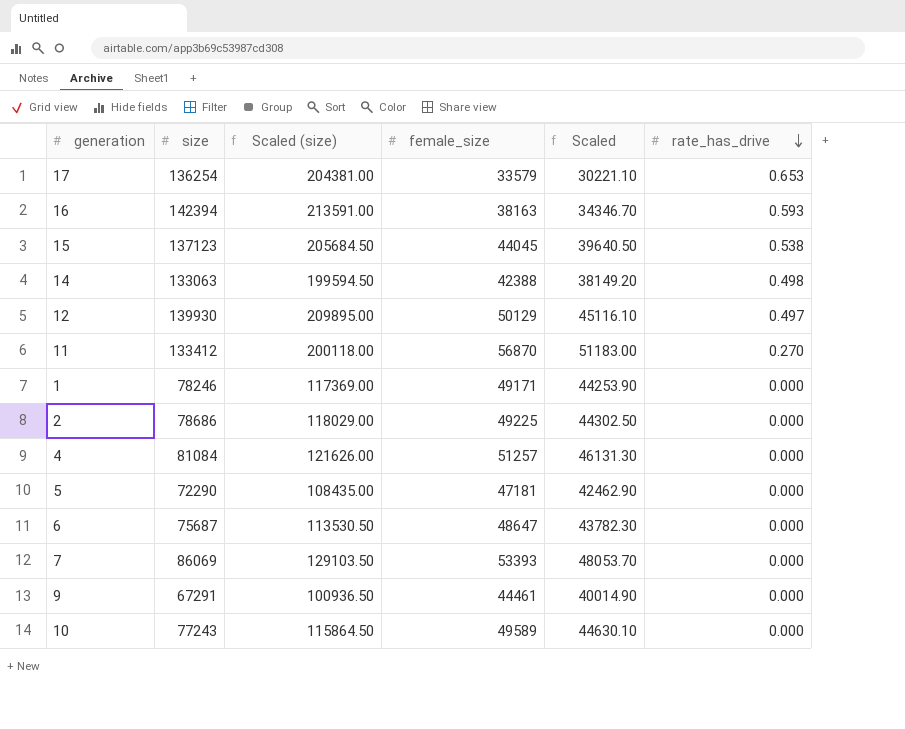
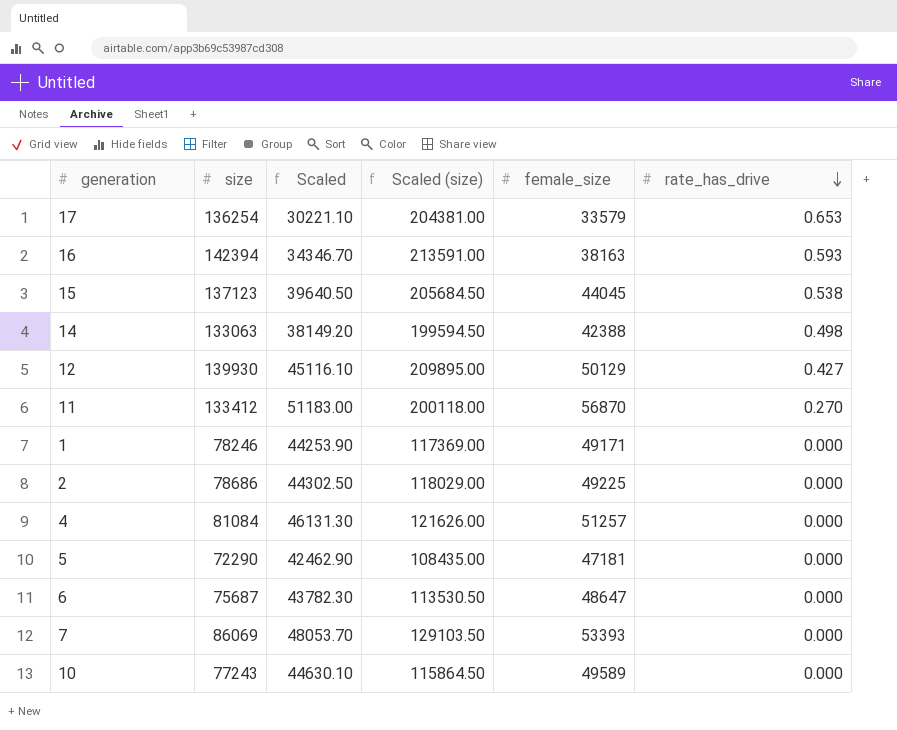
column Scaled | position: 5 -> 3
row 9: 67291 | 100936.50 | 44461 | 40014.90 | 0.000 -> none
12 | rate_has_drive: 0.497 -> 0.427

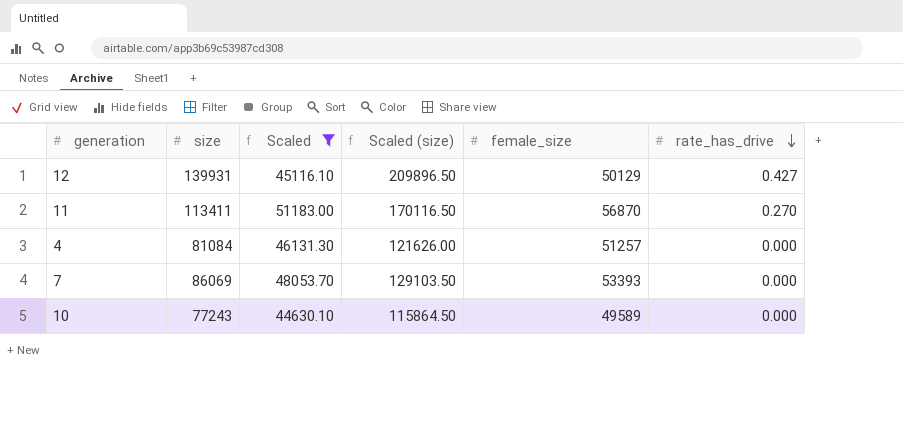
filter: none -> Scaled >= 44630.10
12 | size: 139930 -> 139931
12 | Scaled (size): 209895.00 -> 209896.50
11 | size: 133412 -> 113411
11 | Scaled (size): 200118.00 -> 170116.50

